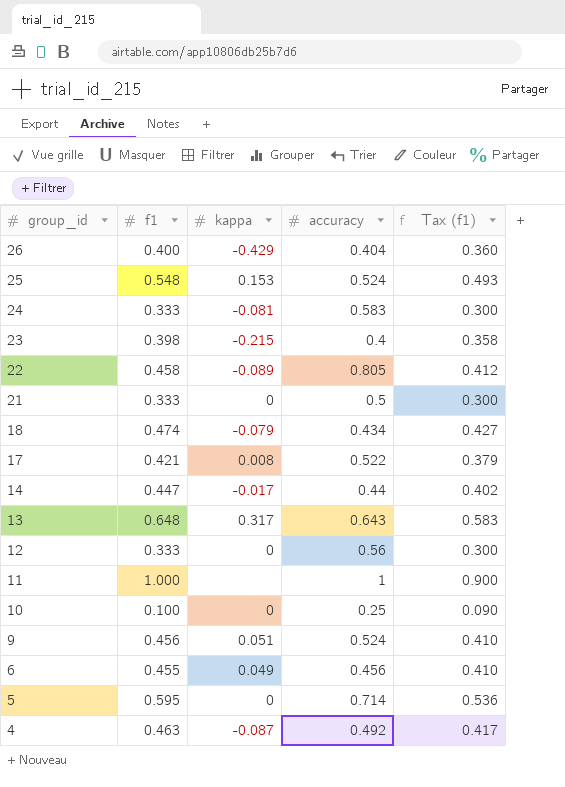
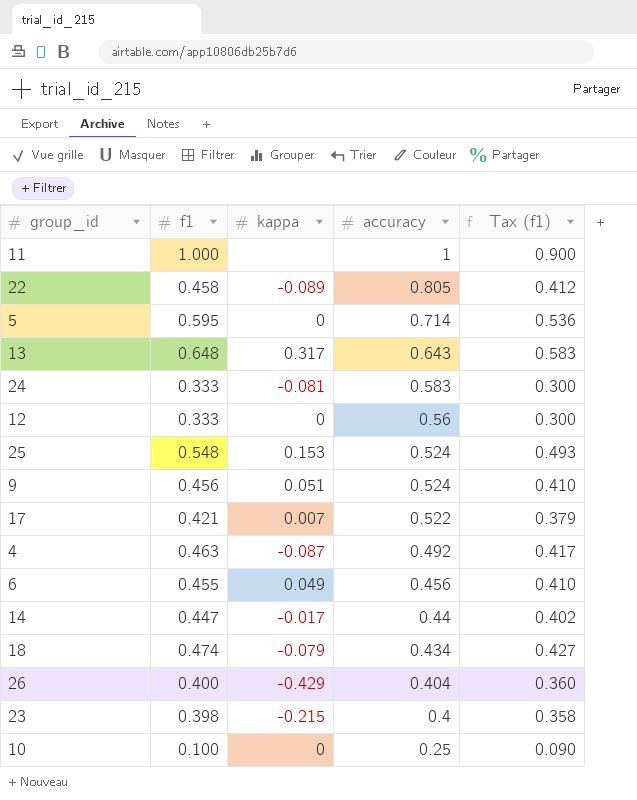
row order: group_id descending -> accuracy descending
row 21: 0.333 | 0 | 0.5 | 0.300 -> none
17 | kappa: 0.008 -> 0.007

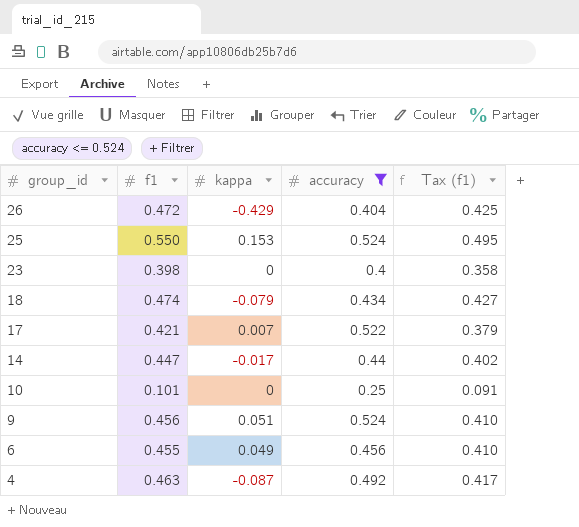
filter: none -> accuracy <= 0.524
row order: accuracy descending -> group_id descending
26 | f1: 0.400 -> 0.472
26 | Tax (f1): 0.360 -> 0.425
25 | f1: 0.548 -> 0.550
25 | Tax (f1): 0.493 -> 0.495
23 | kappa: -0.215 -> 0
10 | f1: 0.100 -> 0.101
10 | Tax (f1): 0.090 -> 0.091

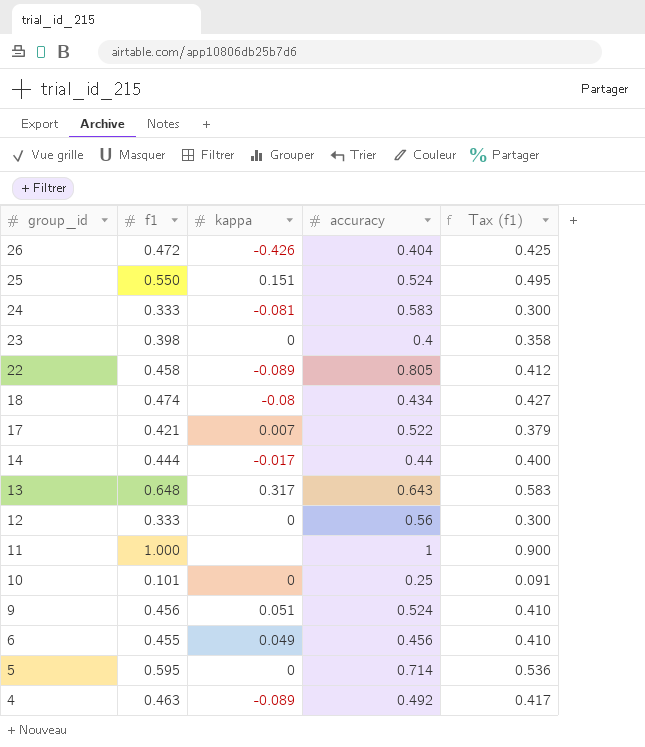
filter: accuracy <= 0.524 -> none
26 | kappa: -0.429 -> -0.426
25 | kappa: 0.153 -> 0.151
18 | kappa: -0.079 -> -0.08
14 | f1: 0.447 -> 0.444
14 | Tax (f1): 0.402 -> 0.400
4 | kappa: -0.087 -> -0.089

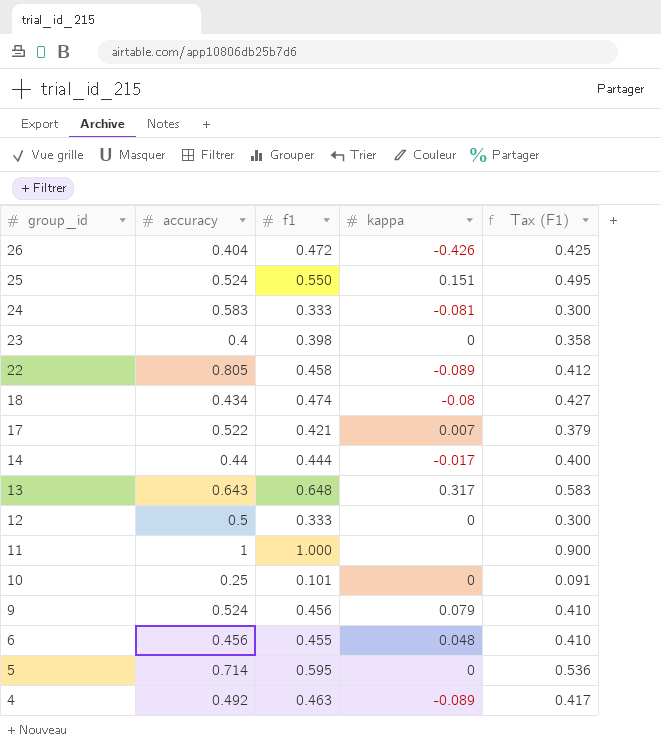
column accuracy | position: 4 -> 2
column name: Tax (f1) -> Tax (F1)
12 | accuracy: 0.56 -> 0.5
9 | kappa: 0.051 -> 0.079
6 | kappa: 0.049 -> 0.048

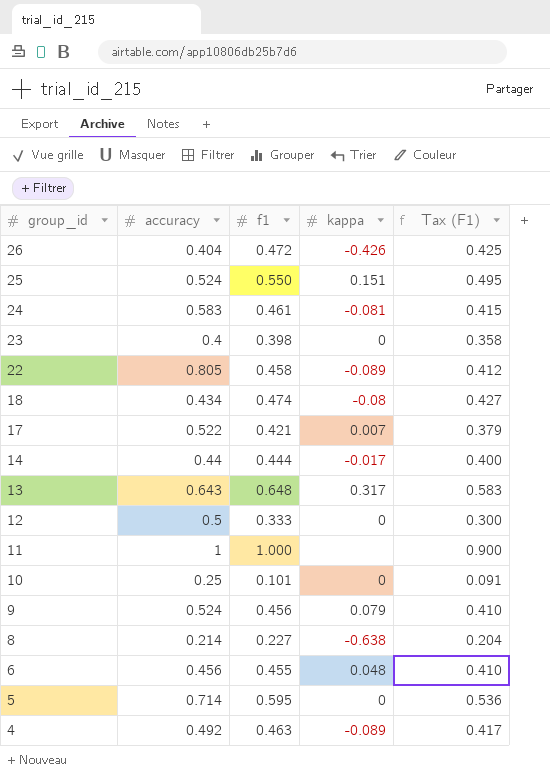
24 | f1: 0.333 -> 0.461
24 | Tax (F1): 0.300 -> 0.415
row 8: none -> 0.214 | 0.227 | -0.638 | 0.204

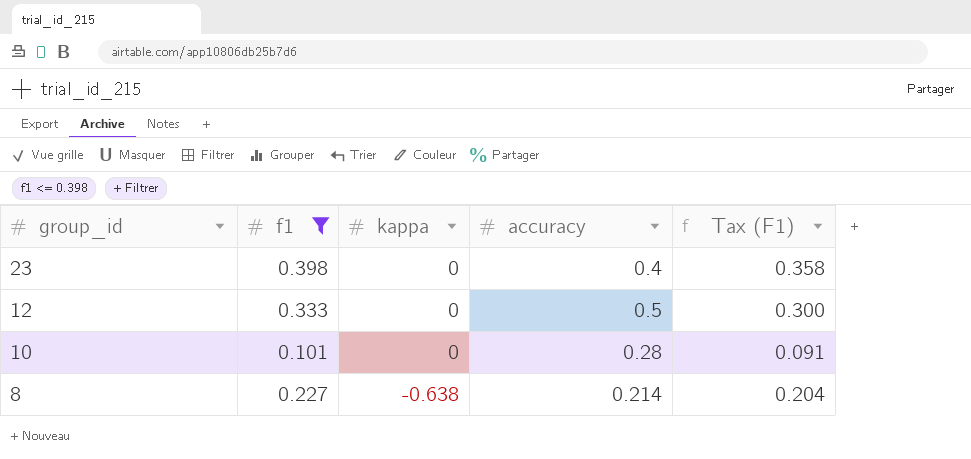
filter: none -> f1 <= 0.398
column accuracy | position: 2 -> 4
10 | accuracy: 0.25 -> 0.28

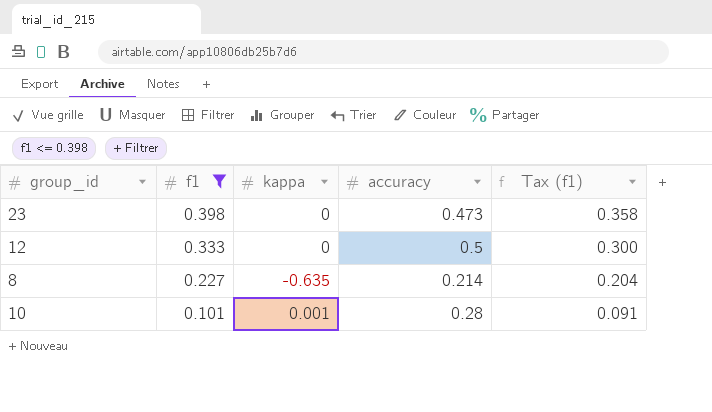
row order: group_id descending -> f1 descending
column name: Tax (F1) -> Tax (f1)
23 | accuracy: 0.4 -> 0.473
8 | kappa: -0.638 -> -0.635
10 | kappa: 0 -> 0.001

